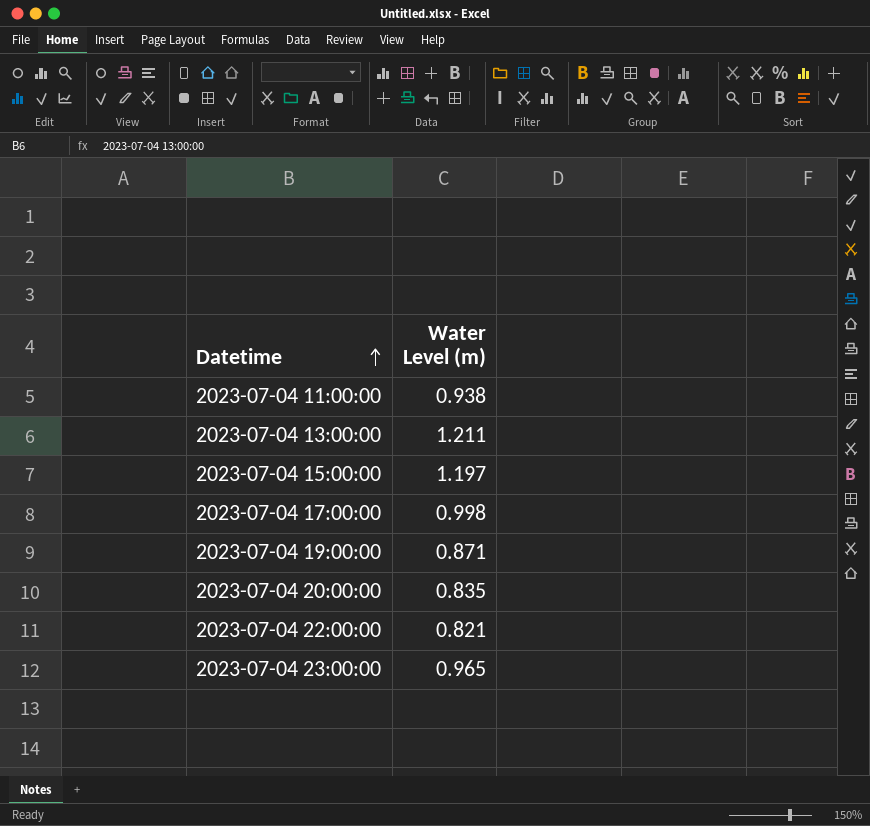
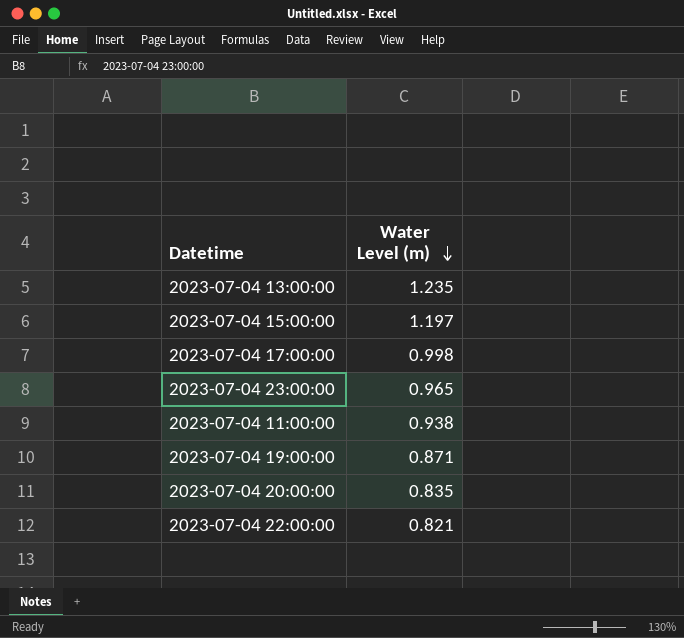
row order: Datetime ascending -> Water Level (m) descending
2023-07-04 13:00:00 | Water Level (m): 1.211 -> 1.235

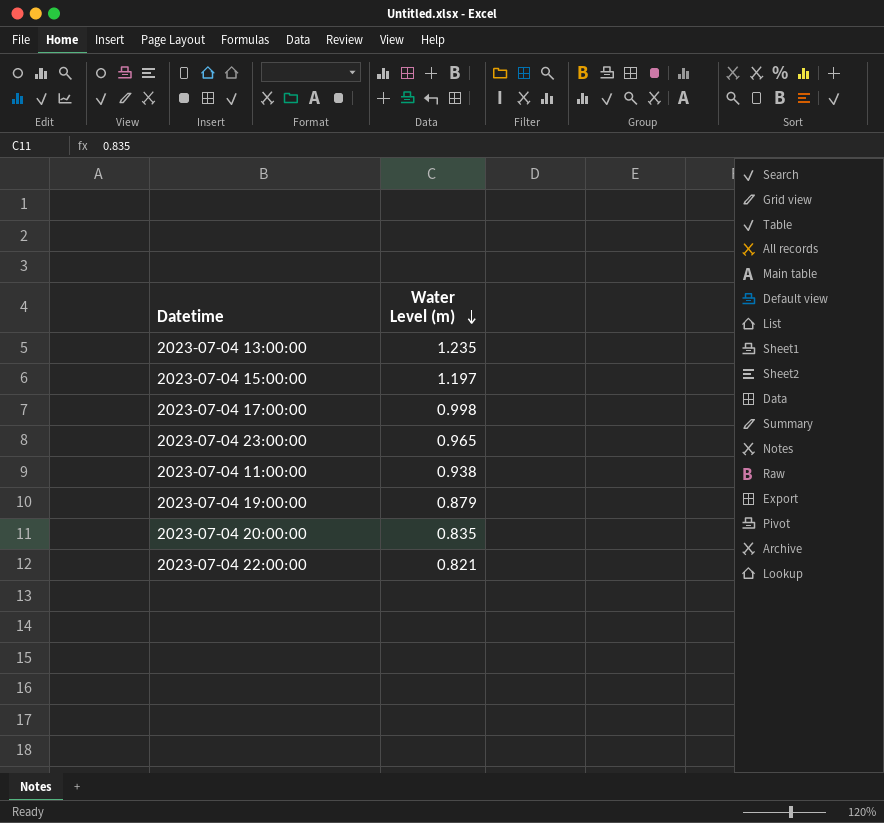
2023-07-04 19:00:00 | Water Level (m): 0.871 -> 0.879

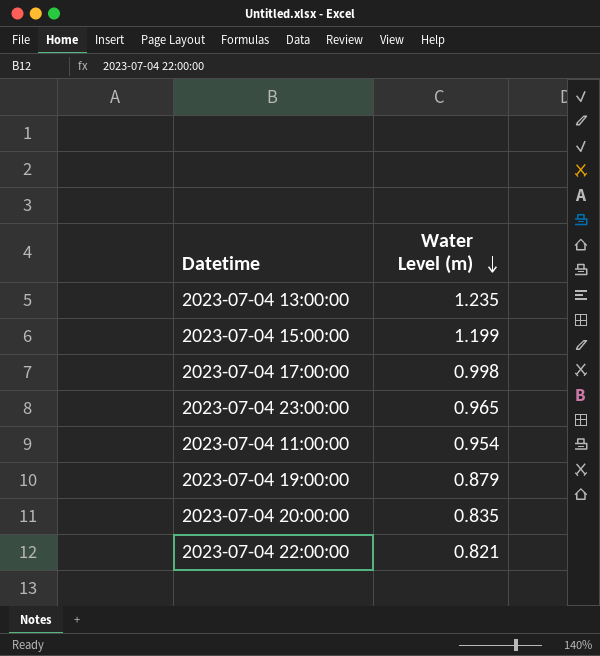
2023-07-04 15:00:00 | Water Level (m): 1.197 -> 1.199
2023-07-04 11:00:00 | Water Level (m): 0.938 -> 0.954

